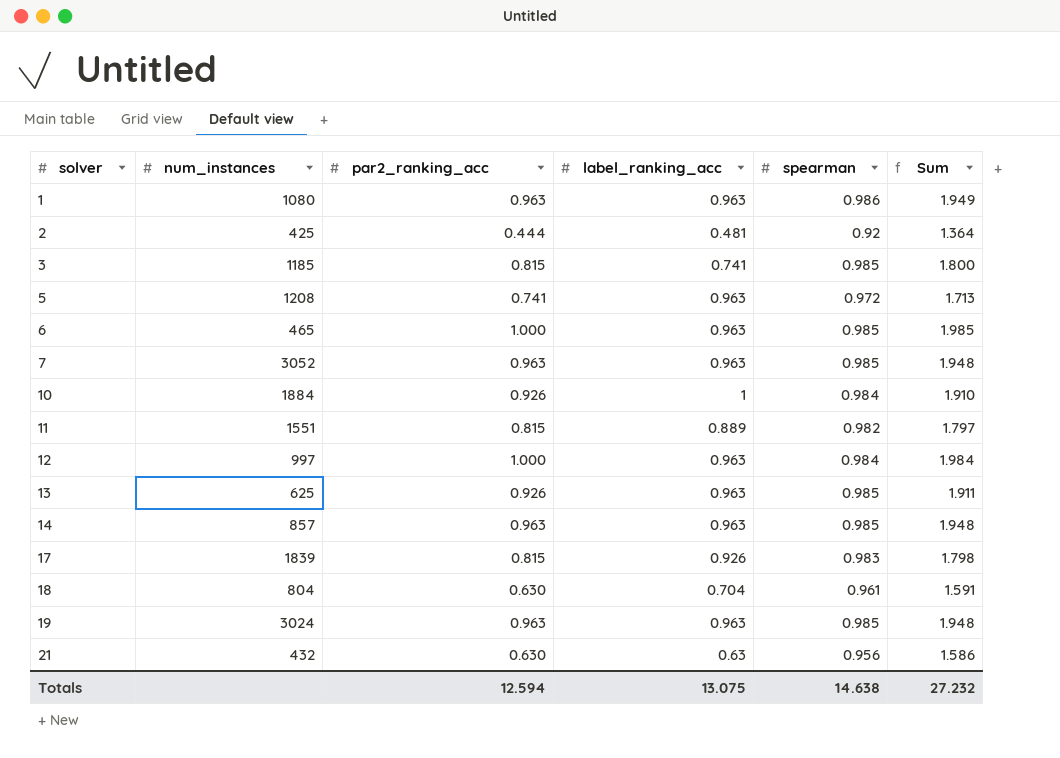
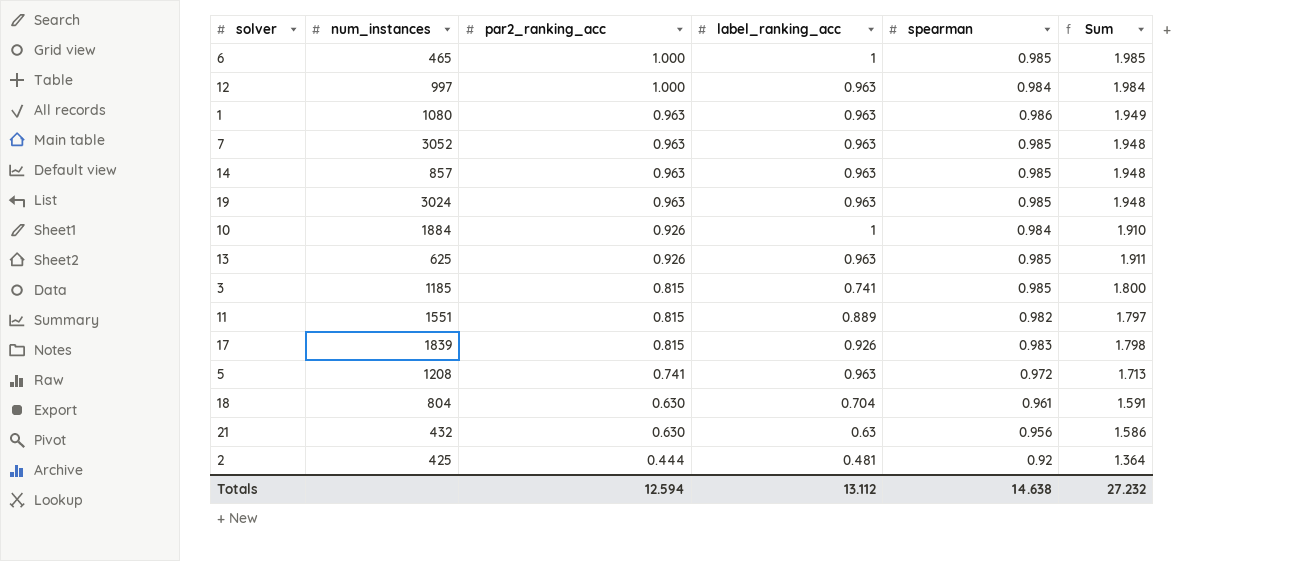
row order: solver ascending -> par2_ranking_acc descending
6 | label_ranking_acc: 0.963 -> 1
Totals | label_ranking_acc: 13.075 -> 13.112

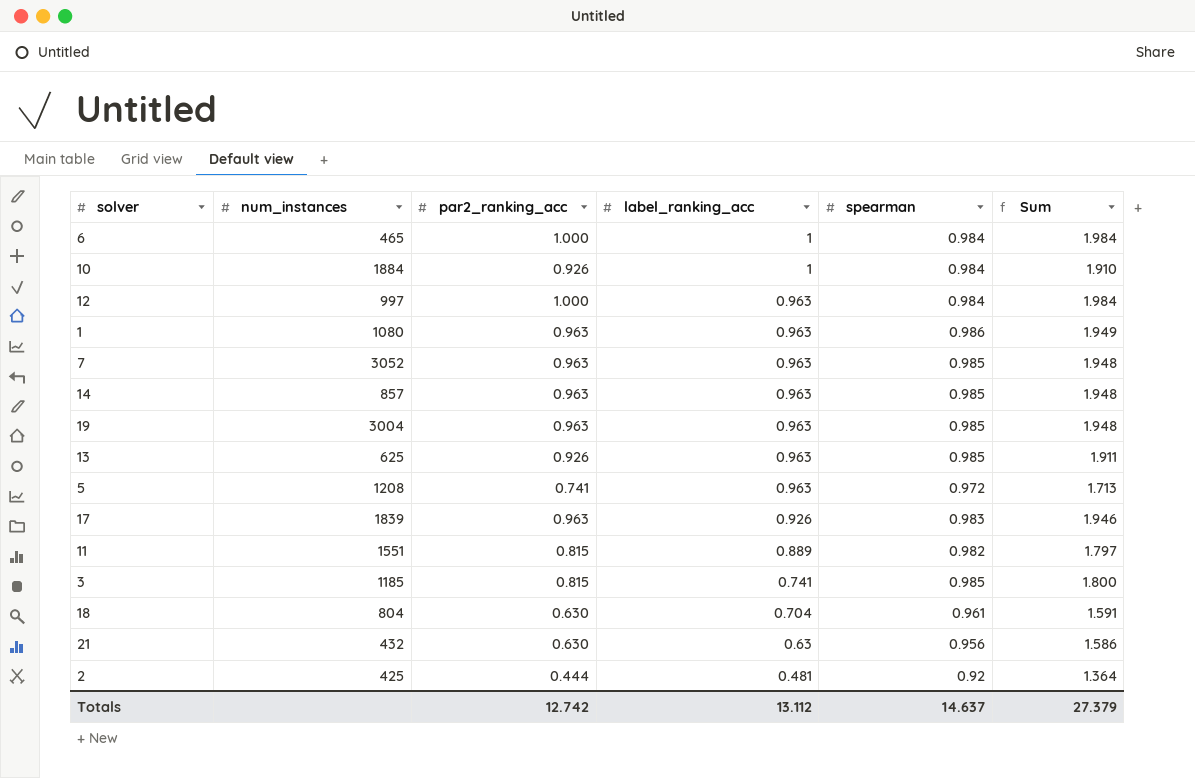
row order: par2_ranking_acc descending -> label_ranking_acc descending
6 | spearman: 0.985 -> 0.984
6 | Sum: 1.985 -> 1.984
19 | num_instances: 3024 -> 3004
17 | par2_ranking_acc: 0.815 -> 0.963
17 | Sum: 1.798 -> 1.946
Totals | par2_ranking_acc: 12.594 -> 12.742
Totals | spearman: 14.638 -> 14.637
Totals | Sum: 27.232 -> 27.379

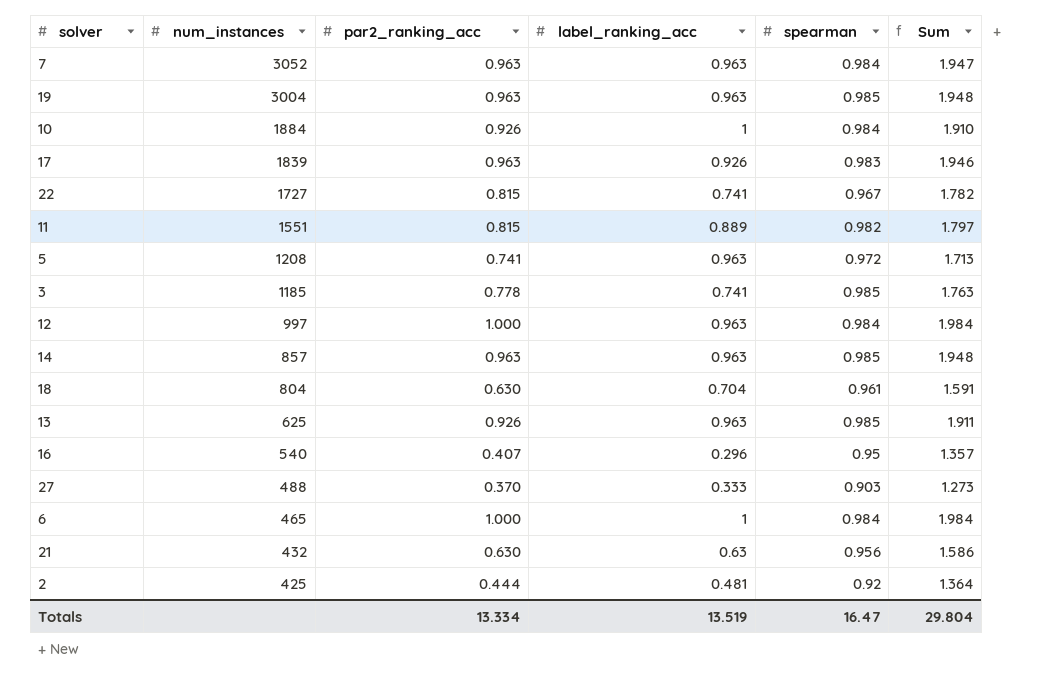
row order: label_ranking_acc descending -> num_instances descending
row 1: 1080 | 0.963 | 0.963 | 0.986 | 1.949 -> none
7 | spearman: 0.985 -> 0.984
7 | Sum: 1.948 -> 1.947
row 22: none -> 1727 | 0.815 | 0.741 | 0.967 | 1.782
3 | par2_ranking_acc: 0.815 -> 0.778
3 | Sum: 1.800 -> 1.763
row 16: none -> 540 | 0.407 | 0.296 | 0.95 | 1.357
row 27: none -> 488 | 0.370 | 0.333 | 0.903 | 1.273
Totals | par2_ranking_acc: 12.742 -> 13.334
Totals | label_ranking_acc: 13.112 -> 13.519
Totals | spearman: 14.637 -> 16.47
Totals | Sum: 27.379 -> 29.804

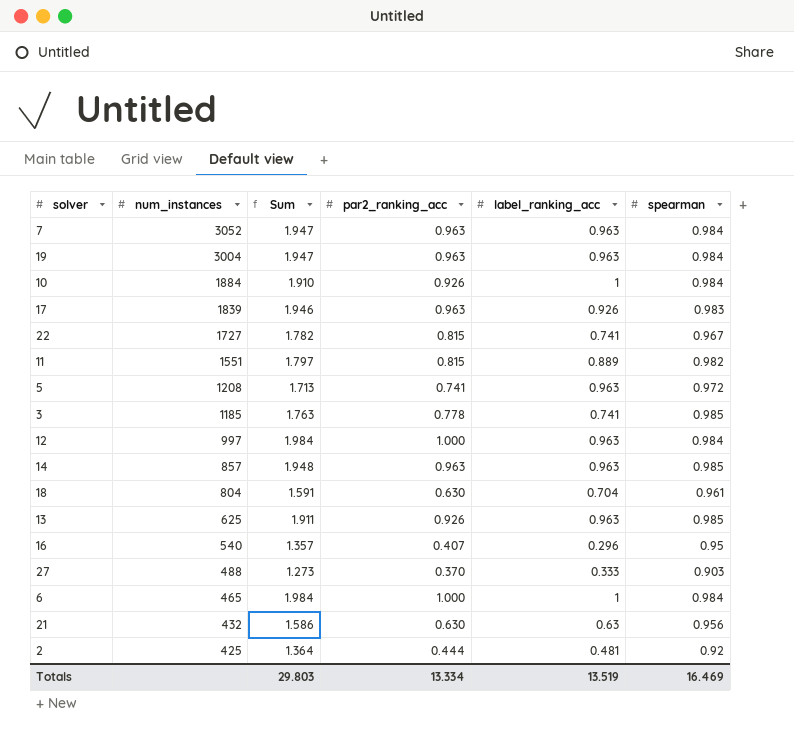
column Sum | position: 6 -> 3
19 | Sum: 1.948 -> 1.947
19 | spearman: 0.985 -> 0.984
Totals | Sum: 29.804 -> 29.803
Totals | spearman: 16.47 -> 16.469

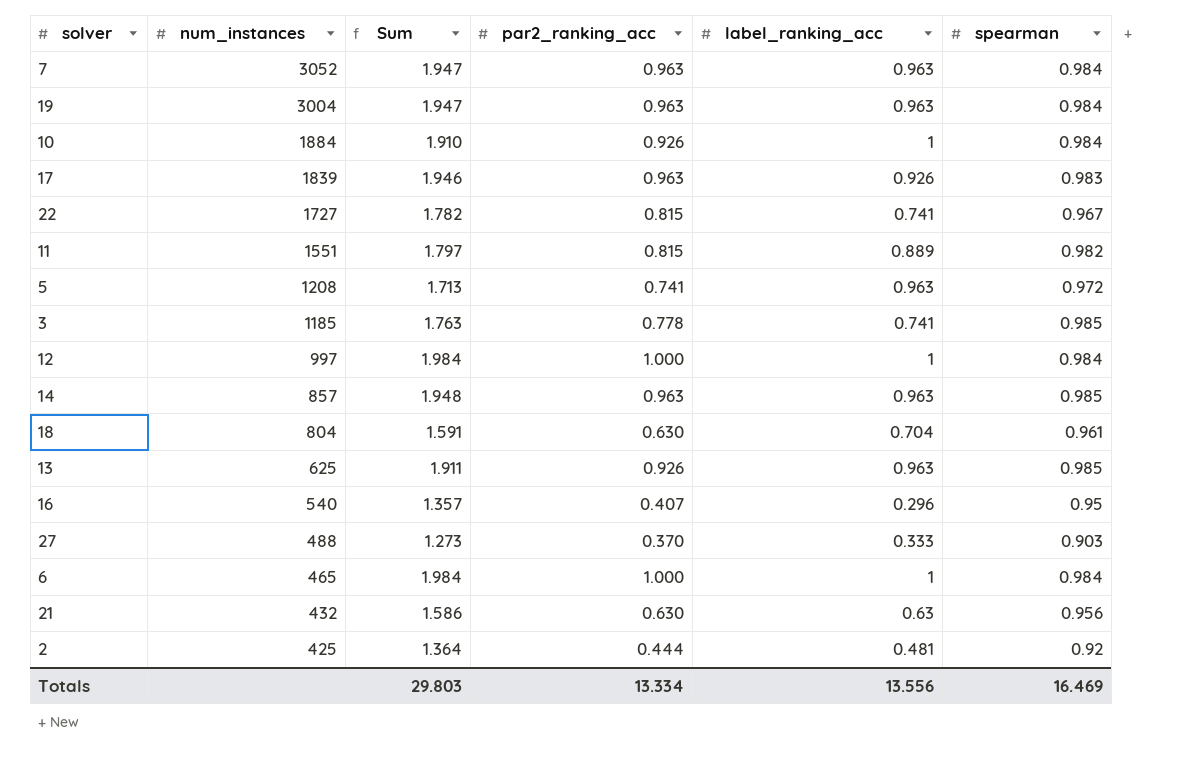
12 | label_ranking_acc: 0.963 -> 1
Totals | label_ranking_acc: 13.519 -> 13.556

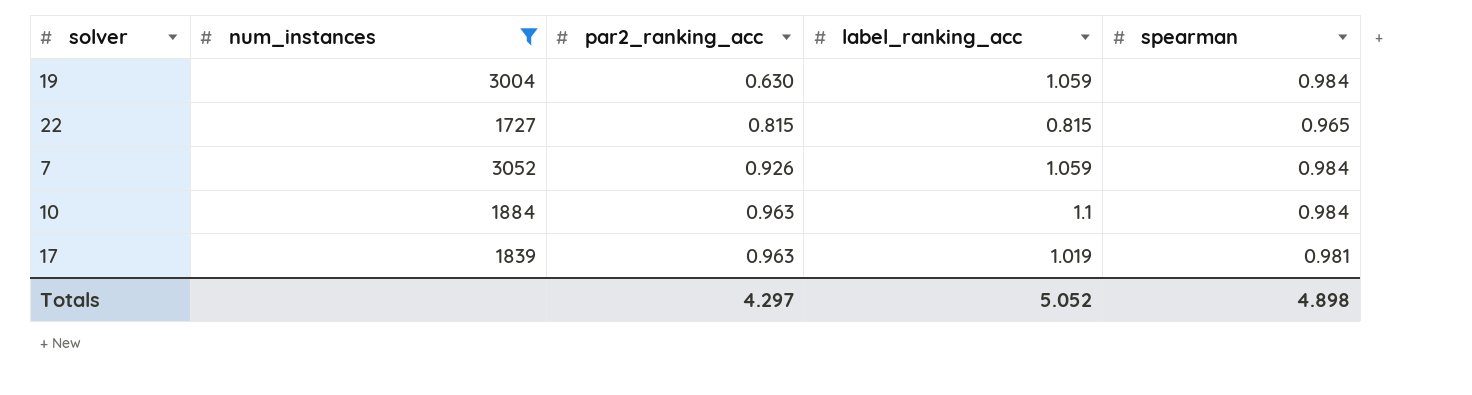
filter: none -> num_instances >= 1727
row order: num_instances descending -> par2_ranking_acc ascending
column Sum | formula: [par2_ranking_acc] + [spearman] -> none
19 | par2_ranking_acc: 0.963 -> 0.630
19 | label_ranking_acc: 0.963 -> 1.059
22 | label_ranking_acc: 0.741 -> 0.815
22 | spearman: 0.967 -> 0.965
7 | par2_ranking_acc: 0.963 -> 0.926
7 | label_ranking_acc: 0.963 -> 1.059
10 | par2_ranking_acc: 0.926 -> 0.963
10 | label_ranking_acc: 1 -> 1.1
17 | label_ranking_acc: 0.926 -> 1.019
17 | spearman: 0.983 -> 0.981
Totals | par2_ranking_acc: 13.334 -> 4.297
Totals | label_ranking_acc: 13.556 -> 5.052
Totals | spearman: 16.469 -> 4.898

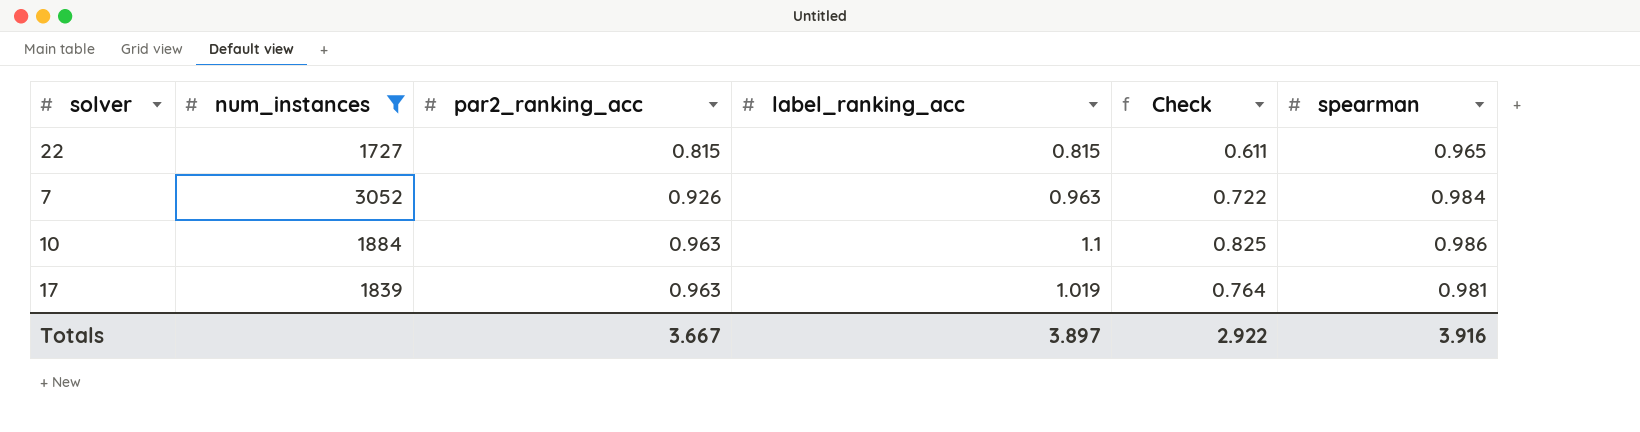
column Check | formula: none -> [label_ranking_acc] * 0.75
row 19: 3004 | 0.630 | 1.059 | 0.984 -> none
7 | label_ranking_acc: 1.059 -> 0.963
10 | spearman: 0.984 -> 0.986
Totals | par2_ranking_acc: 4.297 -> 3.667
Totals | label_ranking_acc: 5.052 -> 3.897
Totals | spearman: 4.898 -> 3.916

